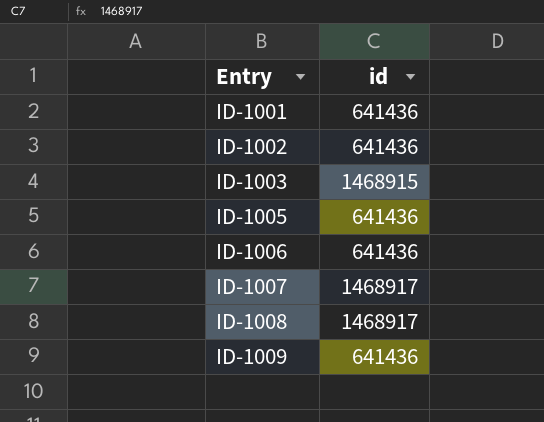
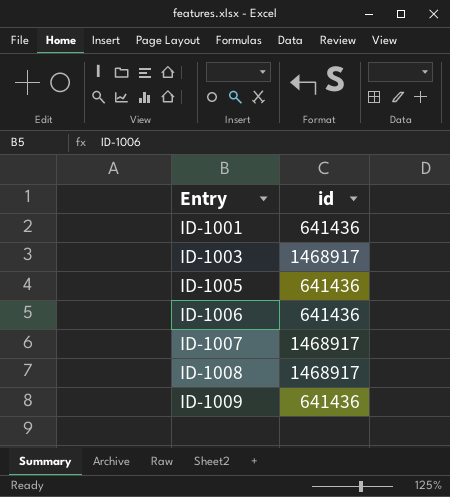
row ID-1002: 641436 -> none
ID-1003 | id: 1468915 -> 1468917

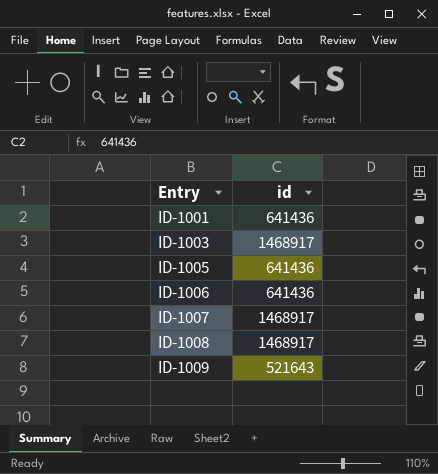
ID-1009 | id: 641436 -> 521643

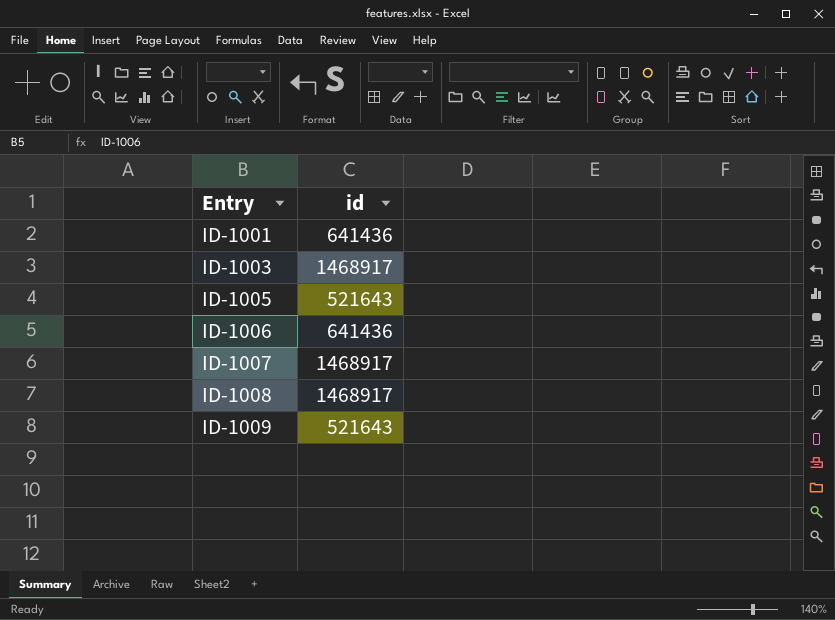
ID-1005 | id: 641436 -> 521643

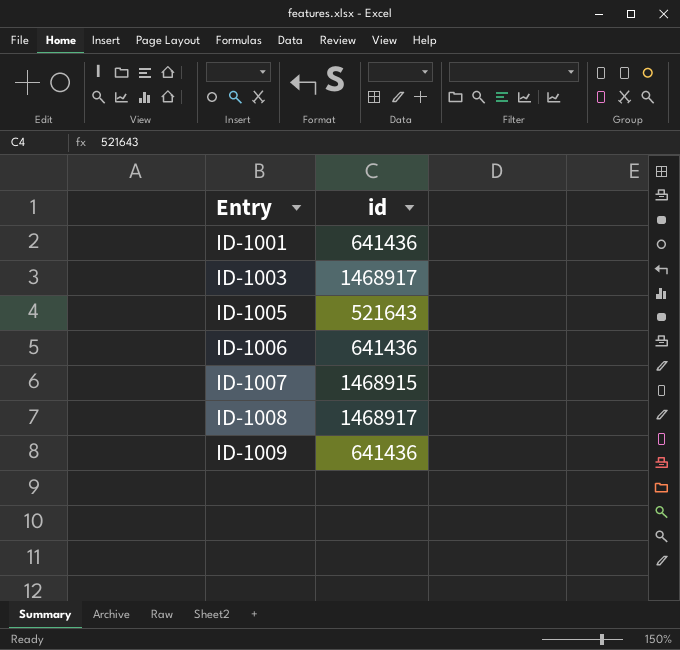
ID-1007 | id: 1468917 -> 1468915
ID-1009 | id: 521643 -> 641436

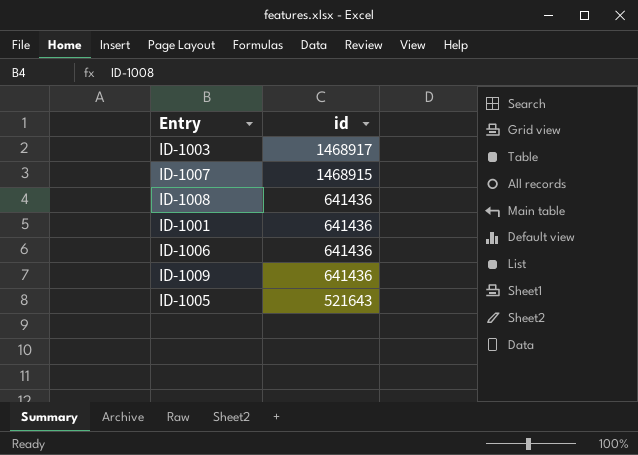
row order: Entry ascending -> id descending
ID-1008 | id: 1468917 -> 641436

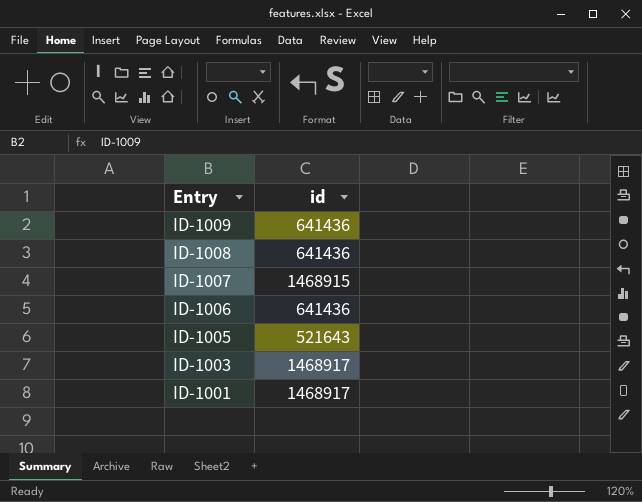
row order: id descending -> Entry descending
ID-1001 | id: 641436 -> 1468917

